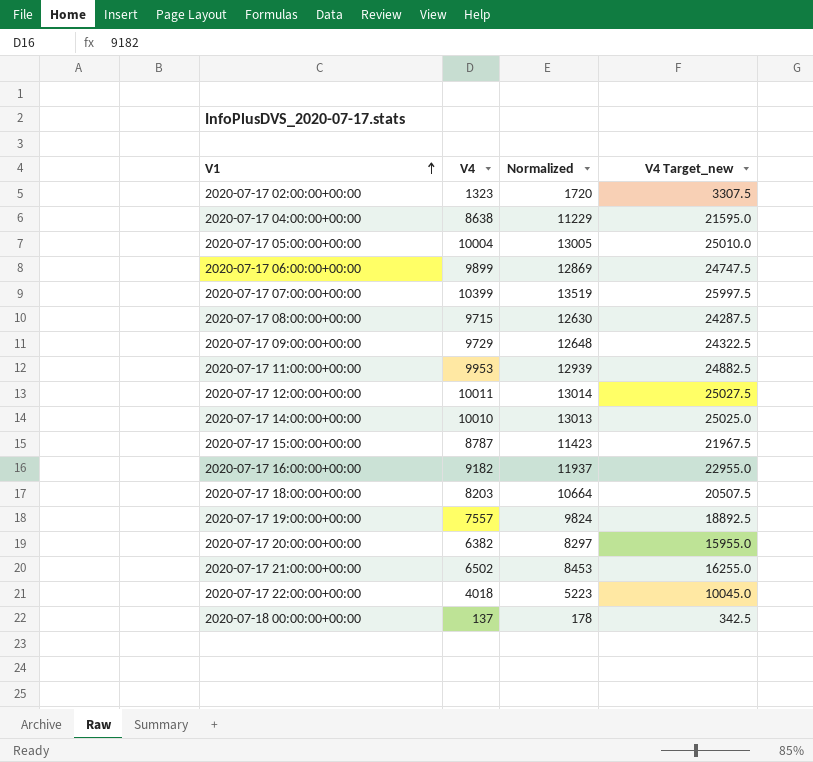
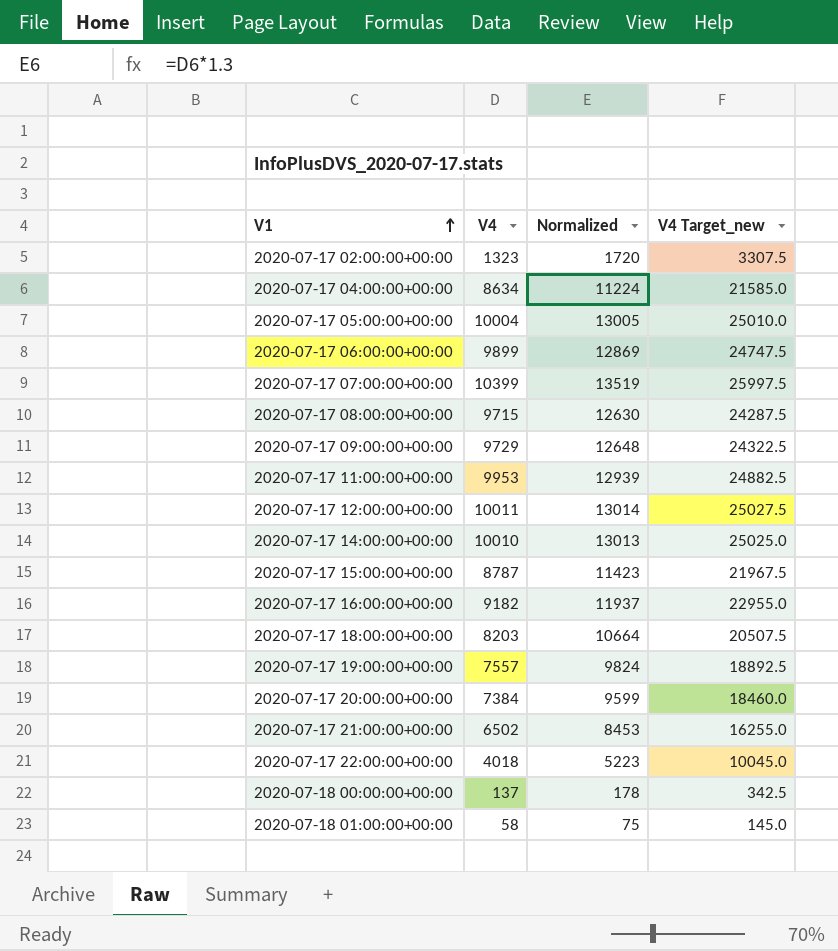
2020-07-17 04:00:00+00:00 | V4: 8638 -> 8634
2020-07-17 04:00:00+00:00 | Normalized: 11229 -> 11224
2020-07-17 04:00:00+00:00 | V4 Target_new: 21595.0 -> 21585.0
2020-07-17 20:00:00+00:00 | V4: 6382 -> 7384
2020-07-17 20:00:00+00:00 | Normalized: 8297 -> 9599
2020-07-17 20:00:00+00:00 | V4 Target_new: 15955.0 -> 18460.0
row 2020-07-18 01:00:00+00:00: none -> 58 | 75 | 145.0

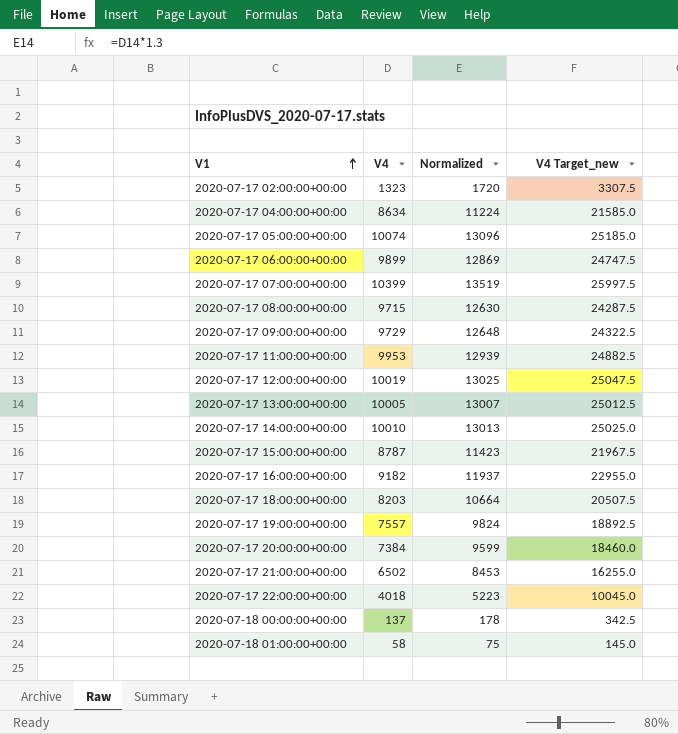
2020-07-17 05:00:00+00:00 | V4: 10004 -> 10074
2020-07-17 05:00:00+00:00 | Normalized: 13005 -> 13096
2020-07-17 05:00:00+00:00 | V4 Target_new: 25010.0 -> 25185.0
2020-07-17 12:00:00+00:00 | V4: 10011 -> 10019
2020-07-17 12:00:00+00:00 | Normalized: 13014 -> 13025
2020-07-17 12:00:00+00:00 | V4 Target_new: 25027.5 -> 25047.5
row 2020-07-17 13:00:00+00:00: none -> 10005 | 13007 | 25012.5

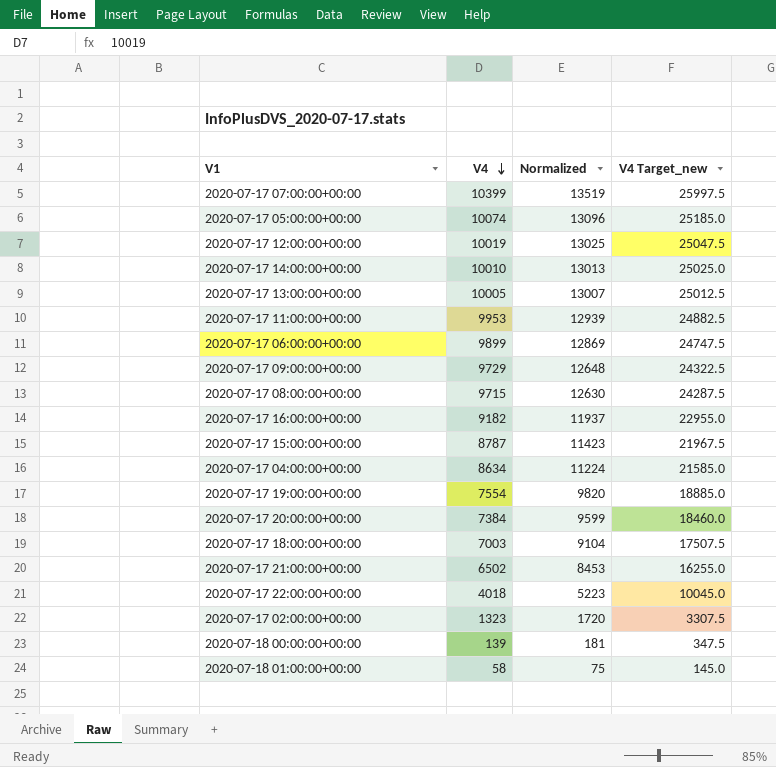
row order: V1 ascending -> V4 descending
2020-07-17 19:00:00+00:00 | V4: 7557 -> 7554
2020-07-17 19:00:00+00:00 | Normalized: 9824 -> 9820
2020-07-17 19:00:00+00:00 | V4 Target_new: 18892.5 -> 18885.0
2020-07-17 18:00:00+00:00 | V4: 8203 -> 7003
2020-07-17 18:00:00+00:00 | Normalized: 10664 -> 9104
2020-07-17 18:00:00+00:00 | V4 Target_new: 20507.5 -> 17507.5
2020-07-18 00:00:00+00:00 | V4: 137 -> 139
2020-07-18 00:00:00+00:00 | Normalized: 178 -> 181
2020-07-18 00:00:00+00:00 | V4 Target_new: 342.5 -> 347.5

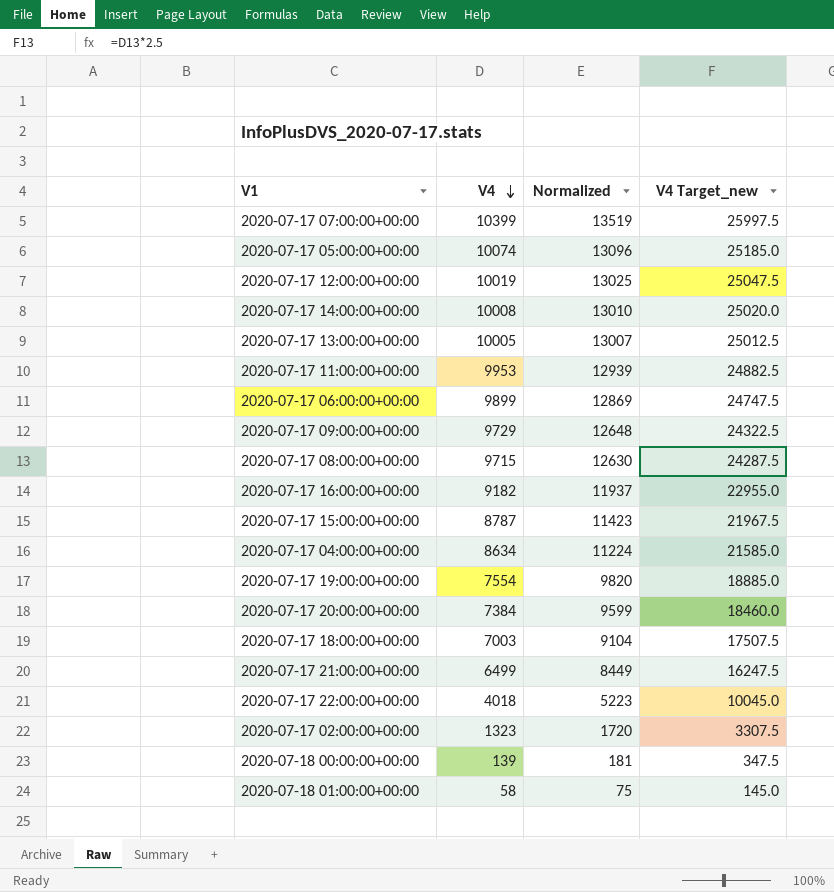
2020-07-17 14:00:00+00:00 | V4: 10010 -> 10008
2020-07-17 14:00:00+00:00 | Normalized: 13013 -> 13010
2020-07-17 14:00:00+00:00 | V4 Target_new: 25025.0 -> 25020.0
2020-07-17 21:00:00+00:00 | V4: 6502 -> 6499
2020-07-17 21:00:00+00:00 | Normalized: 8453 -> 8449
2020-07-17 21:00:00+00:00 | V4 Target_new: 16255.0 -> 16247.5

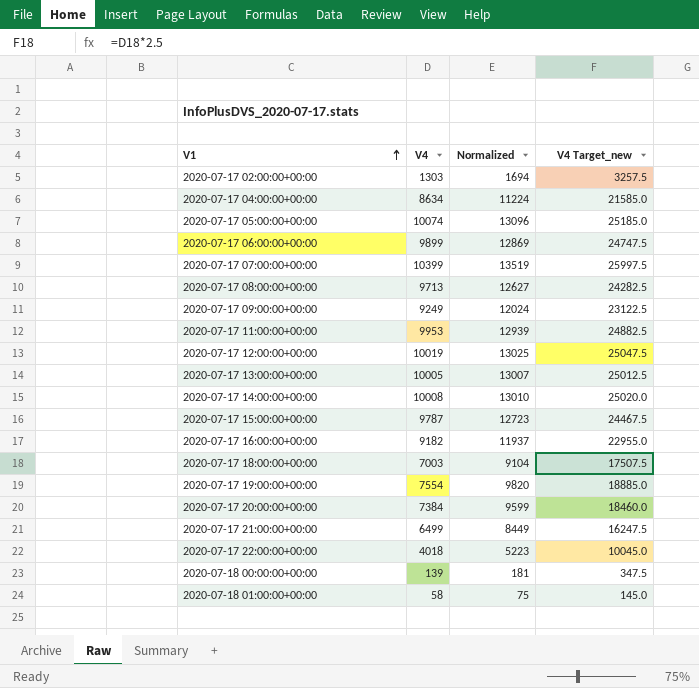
row order: V4 descending -> V1 ascending
2020-07-17 02:00:00+00:00 | V4: 1323 -> 1303
2020-07-17 02:00:00+00:00 | Normalized: 1720 -> 1694
2020-07-17 02:00:00+00:00 | V4 Target_new: 3307.5 -> 3257.5
2020-07-17 08:00:00+00:00 | V4: 9715 -> 9713
2020-07-17 08:00:00+00:00 | Normalized: 12630 -> 12627
2020-07-17 08:00:00+00:00 | V4 Target_new: 24287.5 -> 24282.5
2020-07-17 09:00:00+00:00 | V4: 9729 -> 9249
2020-07-17 09:00:00+00:00 | Normalized: 12648 -> 12024
2020-07-17 09:00:00+00:00 | V4 Target_new: 24322.5 -> 23122.5
2020-07-17 15:00:00+00:00 | V4: 8787 -> 9787
2020-07-17 15:00:00+00:00 | Normalized: 11423 -> 12723
2020-07-17 15:00:00+00:00 | V4 Target_new: 21967.5 -> 24467.5

